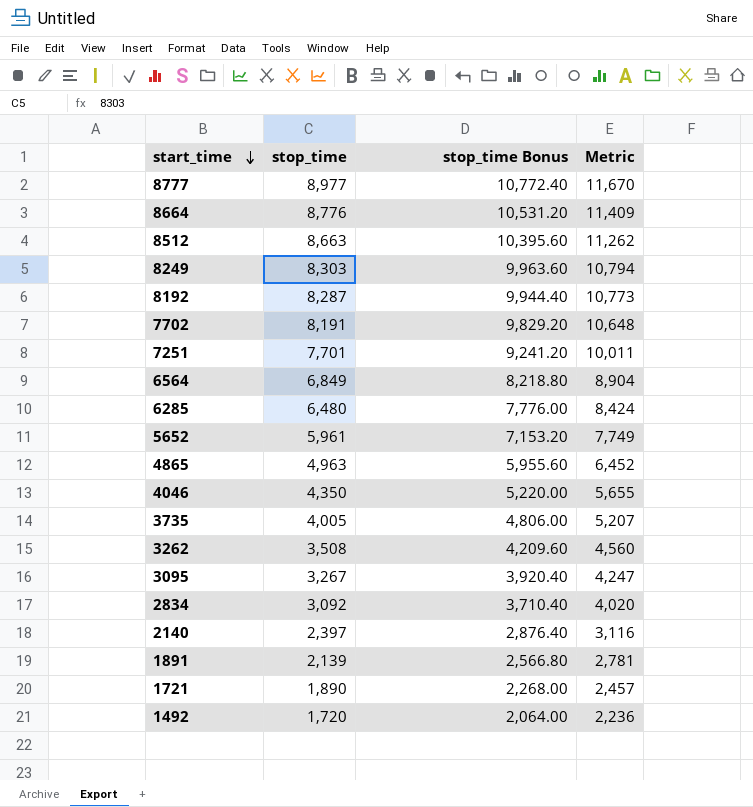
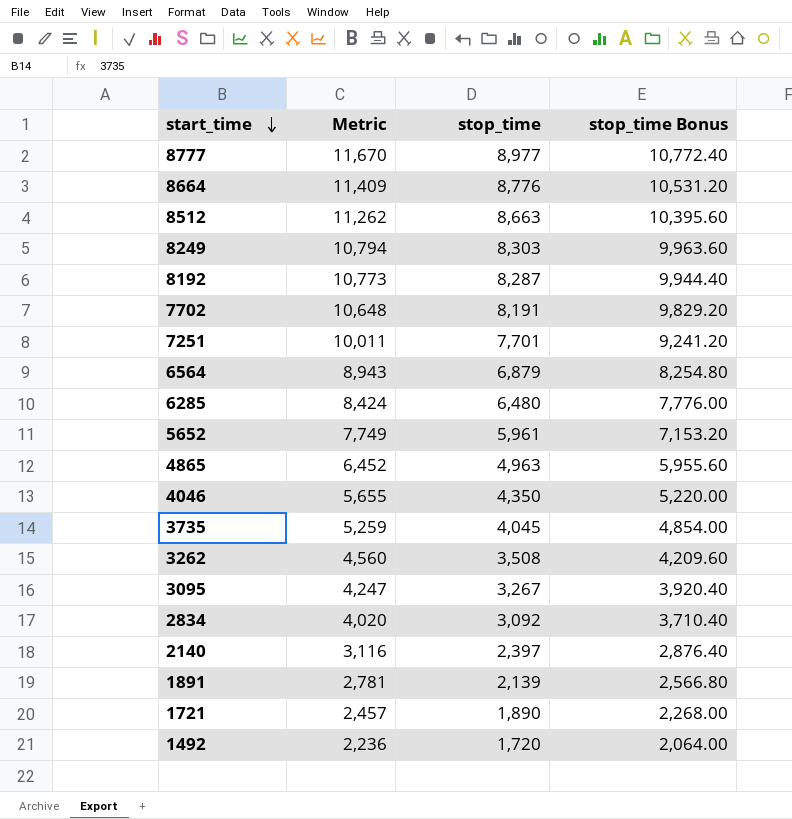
column Metric | position: 4 -> 2
6564 | Metric: 8,904 -> 8,943
6564 | stop_time: 6,849 -> 6,879
6564 | stop_time Bonus: 8,218.80 -> 8,254.80
3735 | Metric: 5,207 -> 5,259
3735 | stop_time: 4,005 -> 4,045
3735 | stop_time Bonus: 4,806.00 -> 4,854.00

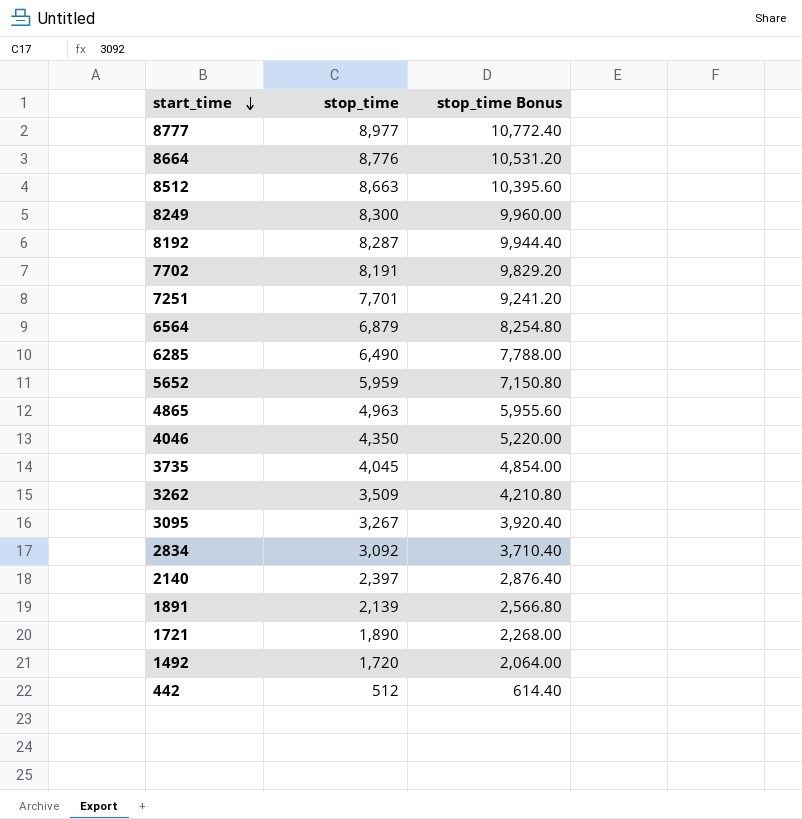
column Metric | formula: [stop_time] * 1.3 -> none
8249 | stop_time: 8,303 -> 8,300
8249 | stop_time Bonus: 9,963.60 -> 9,960.00
6285 | stop_time: 6,480 -> 6,490
6285 | stop_time Bonus: 7,776.00 -> 7,788.00
5652 | stop_time: 5,961 -> 5,959
5652 | stop_time Bonus: 7,153.20 -> 7,150.80
3262 | stop_time: 3,508 -> 3,509
3262 | stop_time Bonus: 4,209.60 -> 4,210.80
row 442: none -> 512 | 614.40

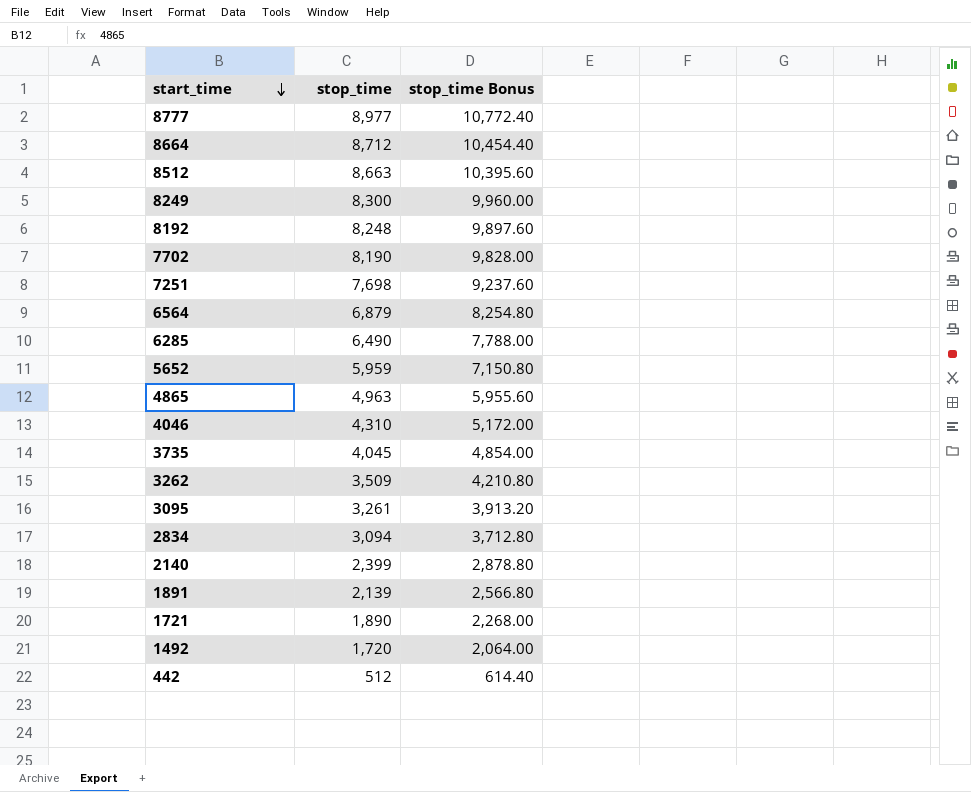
8664 | stop_time: 8,776 -> 8,712
8664 | stop_time Bonus: 10,531.20 -> 10,454.40
8192 | stop_time: 8,287 -> 8,248
8192 | stop_time Bonus: 9,944.40 -> 9,897.60
7702 | stop_time: 8,191 -> 8,190
7702 | stop_time Bonus: 9,829.20 -> 9,828.00
7251 | stop_time: 7,701 -> 7,698
7251 | stop_time Bonus: 9,241.20 -> 9,237.60
4046 | stop_time: 4,350 -> 4,310
4046 | stop_time Bonus: 5,220.00 -> 5,172.00
3095 | stop_time: 3,267 -> 3,261
3095 | stop_time Bonus: 3,920.40 -> 3,913.20
2834 | stop_time: 3,092 -> 3,094
2834 | stop_time Bonus: 3,710.40 -> 3,712.80
2140 | stop_time: 2,397 -> 2,399
2140 | stop_time Bonus: 2,876.40 -> 2,878.80

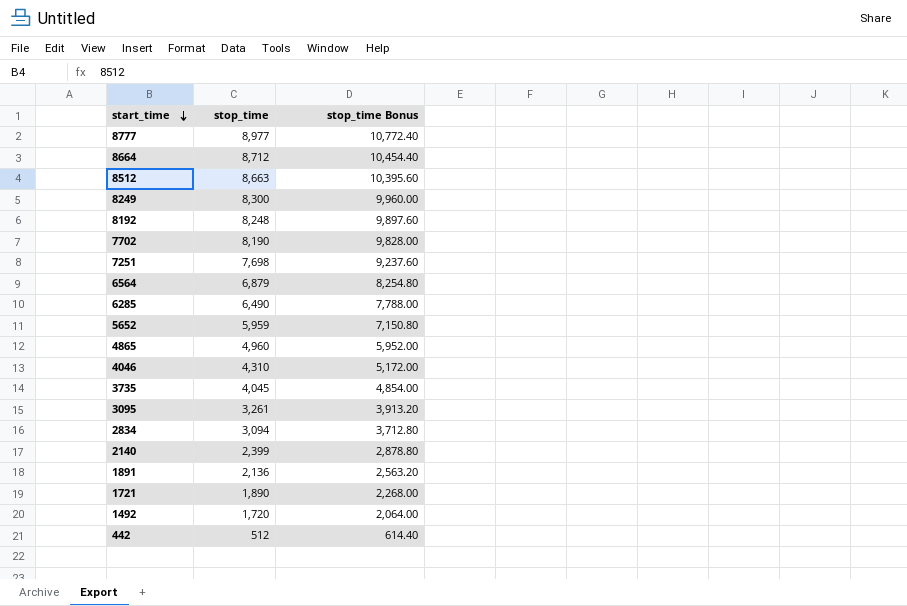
row 3262: 3,509 | 4,210.80 -> none
4865 | stop_time: 4,963 -> 4,960
4865 | stop_time Bonus: 5,955.60 -> 5,952.00
1891 | stop_time: 2,139 -> 2,136
1891 | stop_time Bonus: 2,566.80 -> 2,563.20

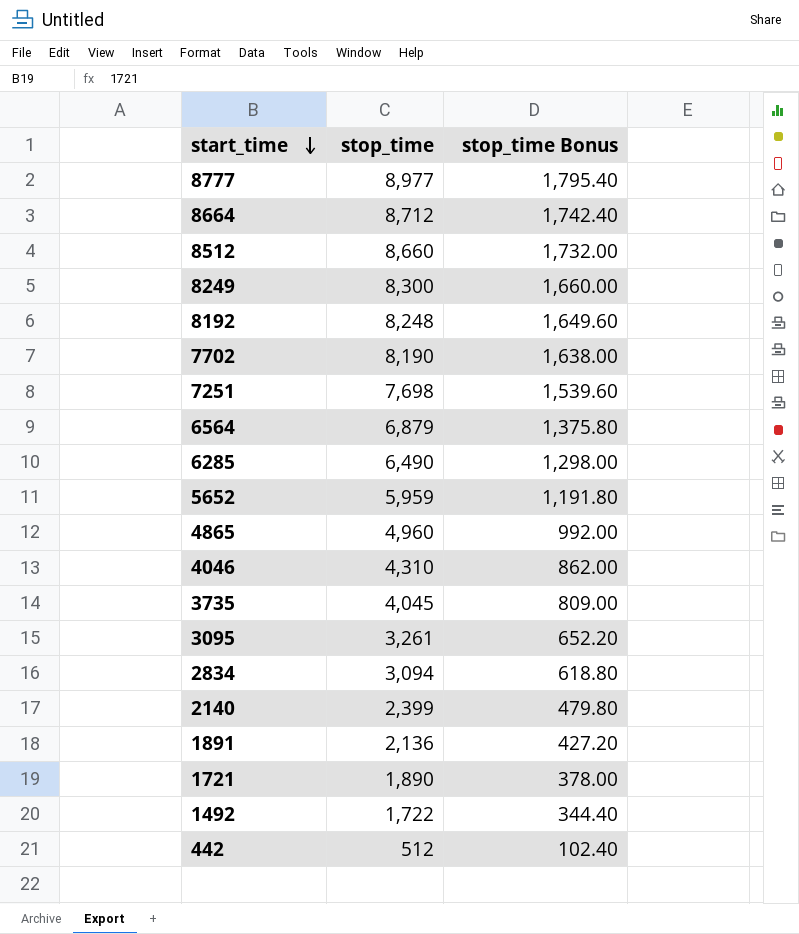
column stop_time Bonus | formula: [stop_time] * 1.2 -> [stop_time] * 0.2
8512 | stop_time: 8,663 -> 8,660
1492 | stop_time: 1,720 -> 1,722

